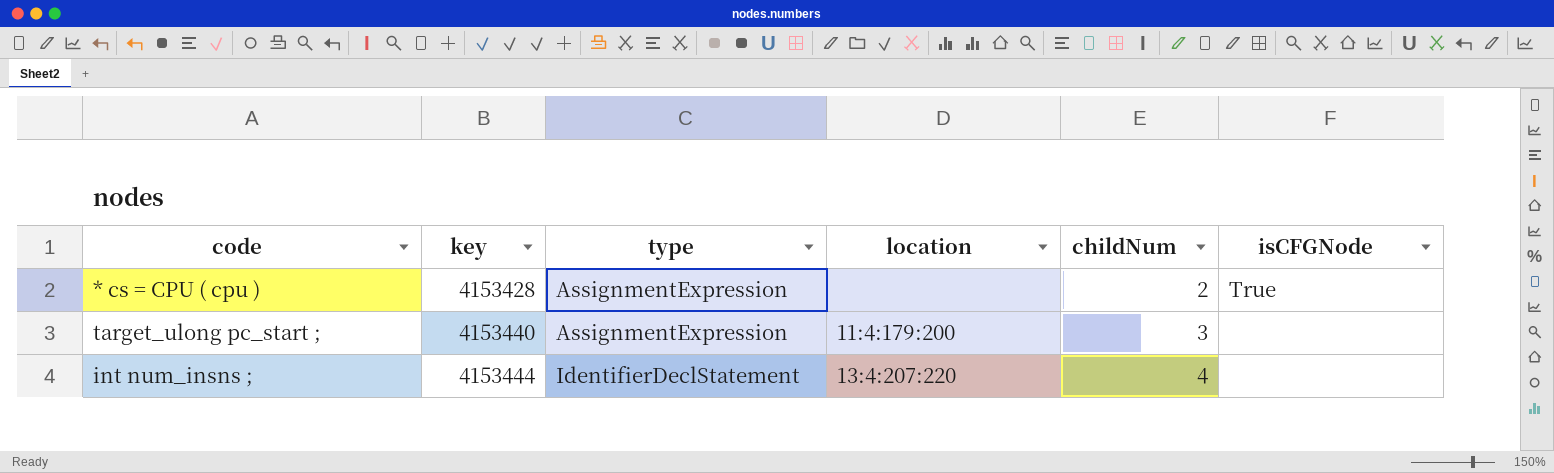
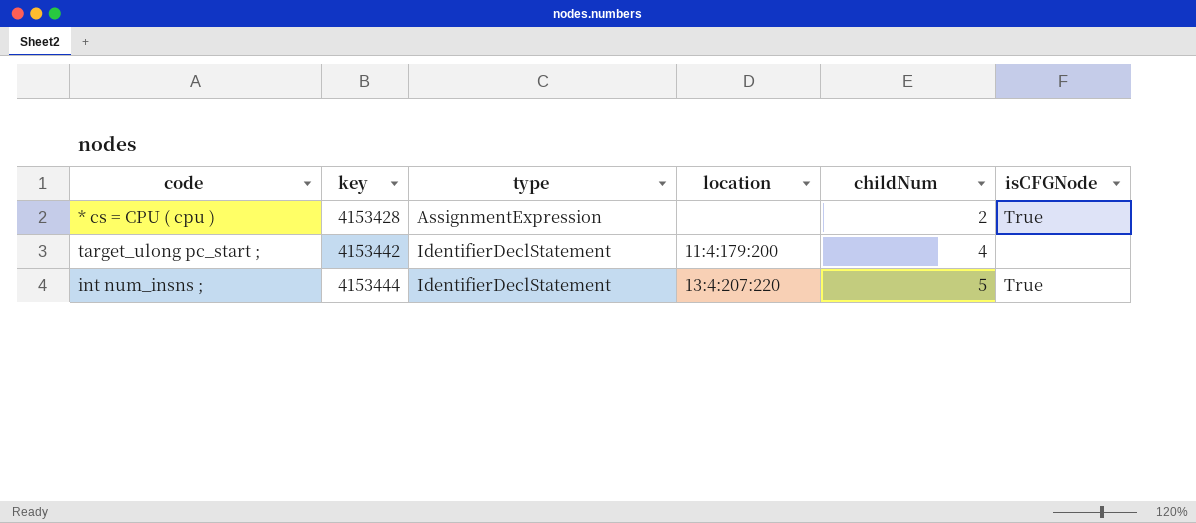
target_ulong pc_start ; | key: 4153440 -> 4153442
target_ulong pc_start ; | type: AssignmentExpression -> IdentifierDeclStatement
target_ulong pc_start ; | childNum: 3 -> 4
int num_insns ; | childNum: 4 -> 5
int num_insns ; | isCFGNode: none -> True

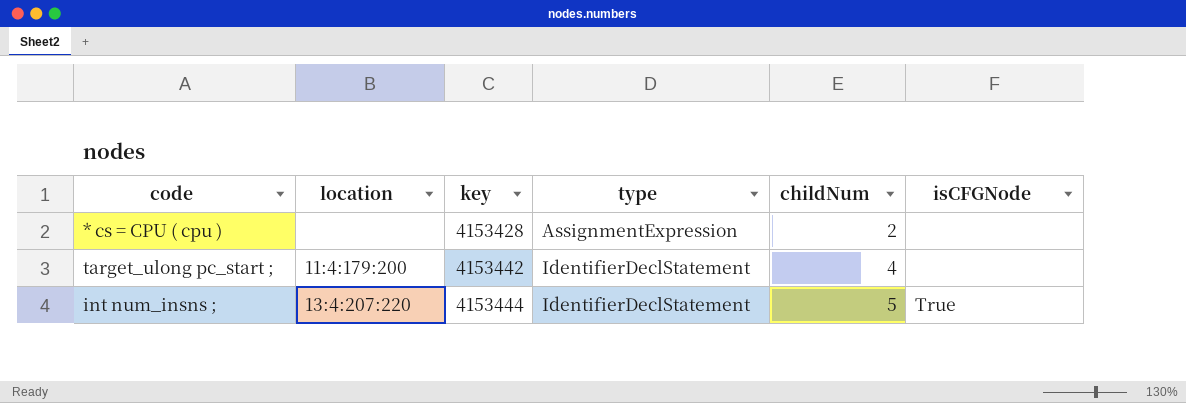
column location | position: 4 -> 2
* cs = CPU ( cpu ) | isCFGNode: True -> none

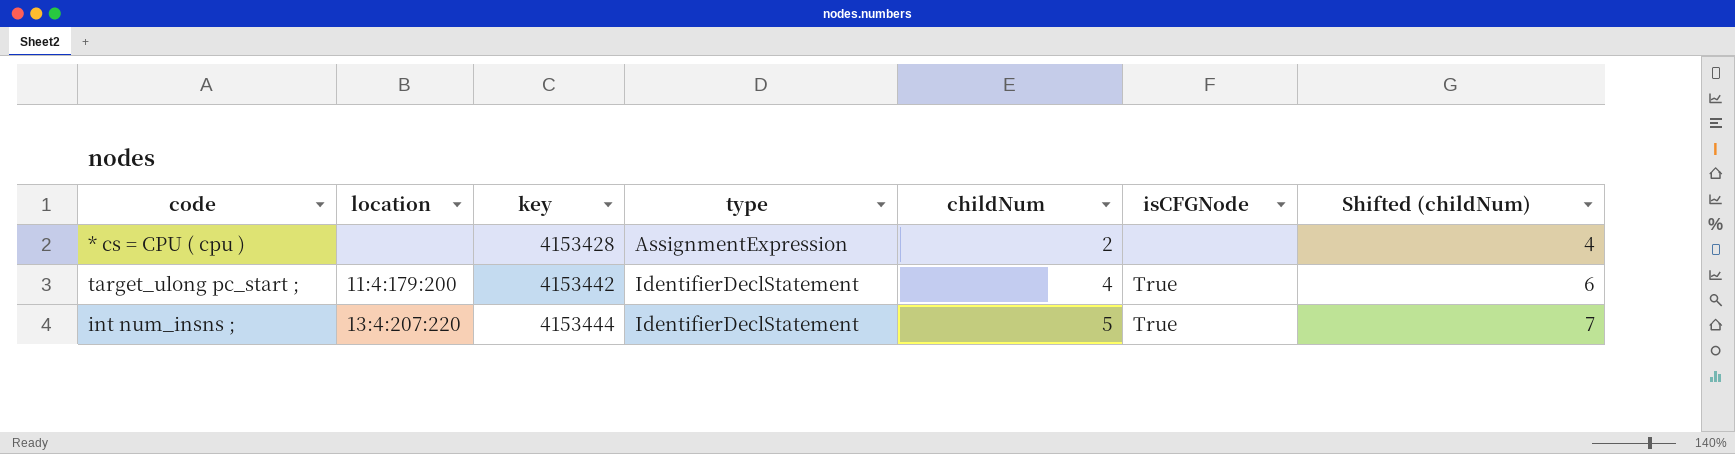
column Shifted (childNum) | formula: none -> [childNum] + 2
target_ulong pc_start ; | isCFGNode: none -> True

